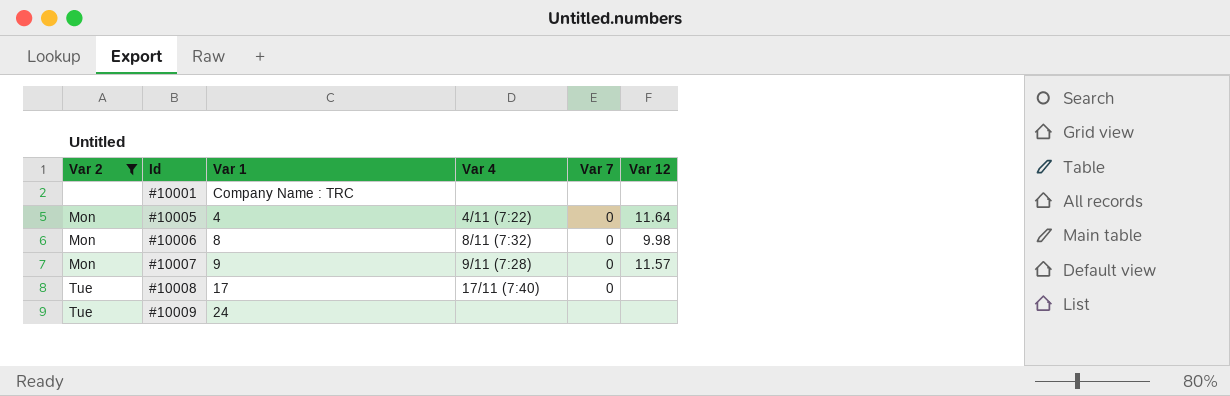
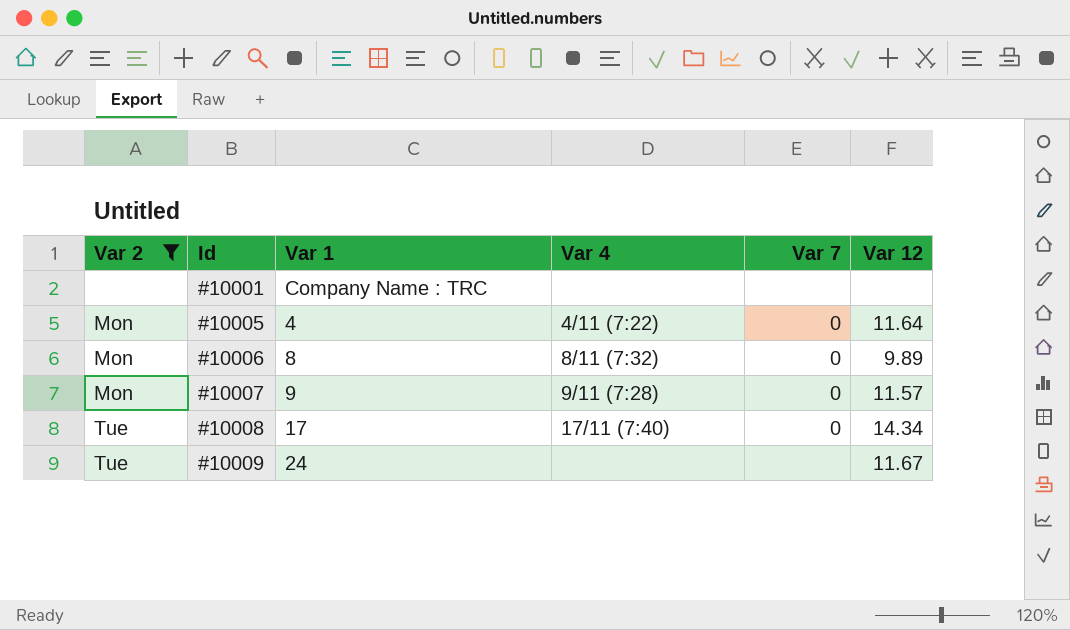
#10006 | Var 12: 9.98 -> 9.89
#10008 | Var 12: none -> 14.34
#10009 | Var 12: none -> 11.67

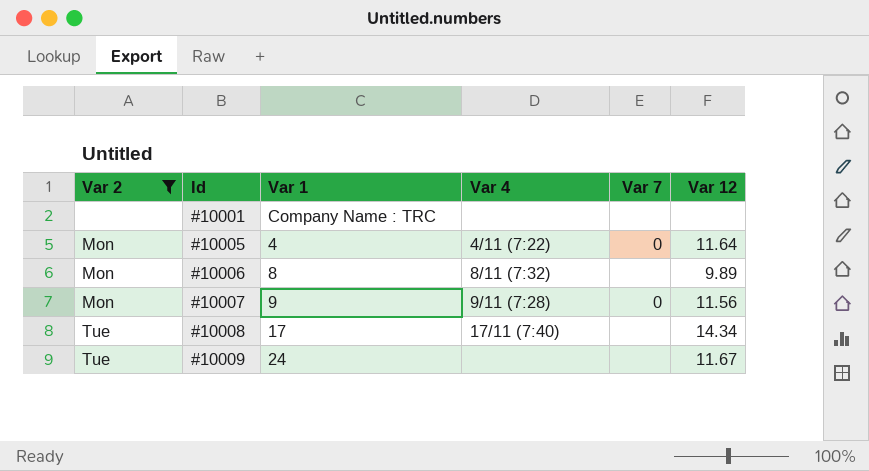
#10006 | Var 7: 0 -> none
#10007 | Var 12: 11.57 -> 11.56
#10008 | Var 7: 0 -> none

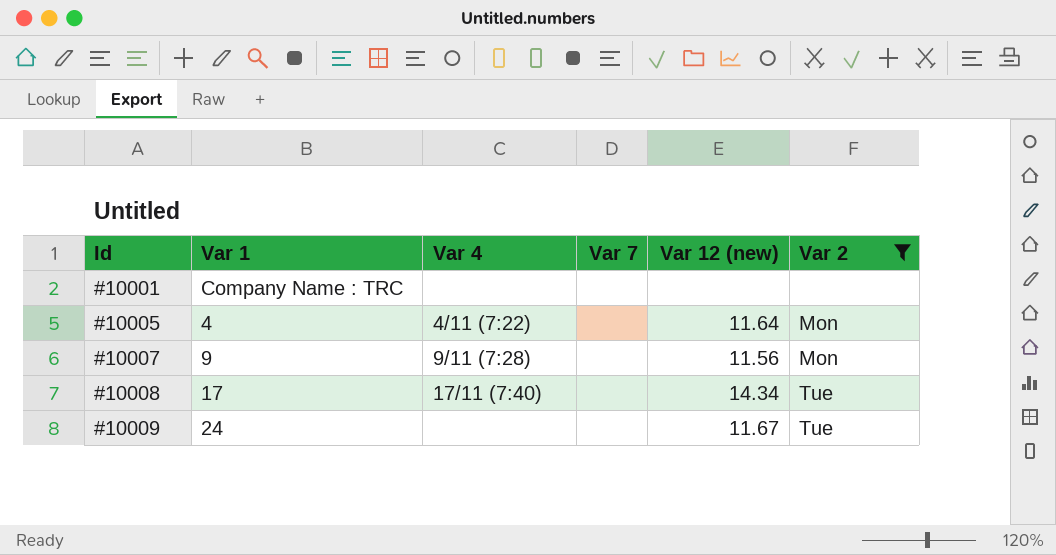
column name: Var 12 -> Var 12 (new)
column Var 2 | position: 1 -> 6
row #10006: Mon | 8 | 8/11 (7:32) | none | 9.89 -> none
#10005 | Var 7: 0 -> none
#10007 | Var 7: 0 -> none

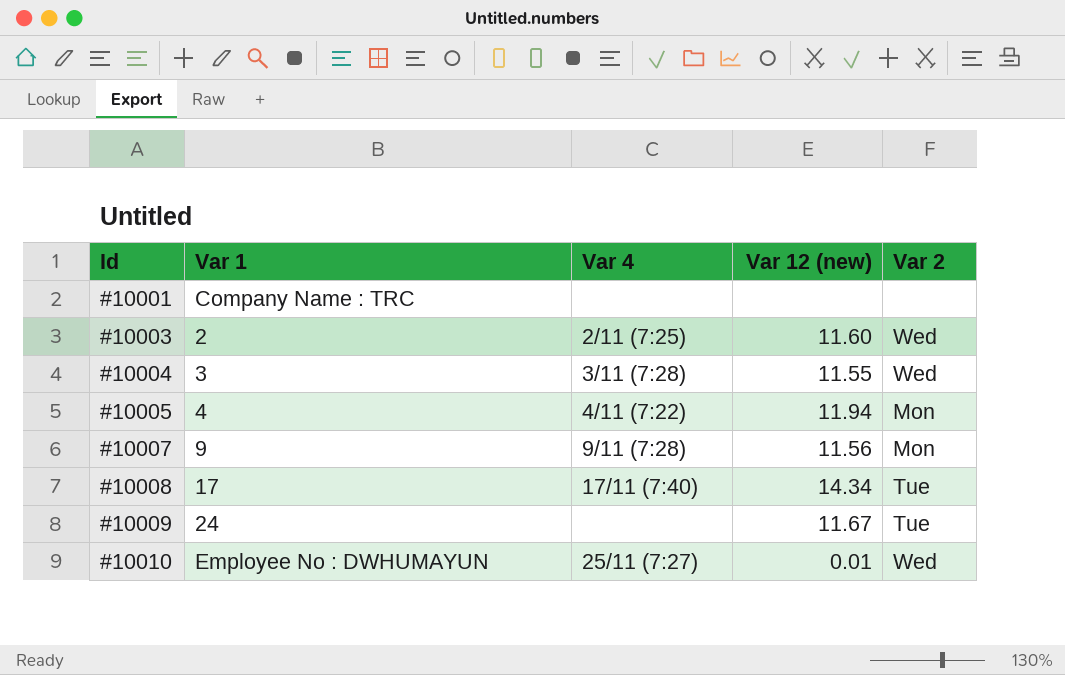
filter: Var 2 != Wed -> none
column Var 7 | position: 4 -> none
#10005 | Var 12 (new): 11.64 -> 11.94

